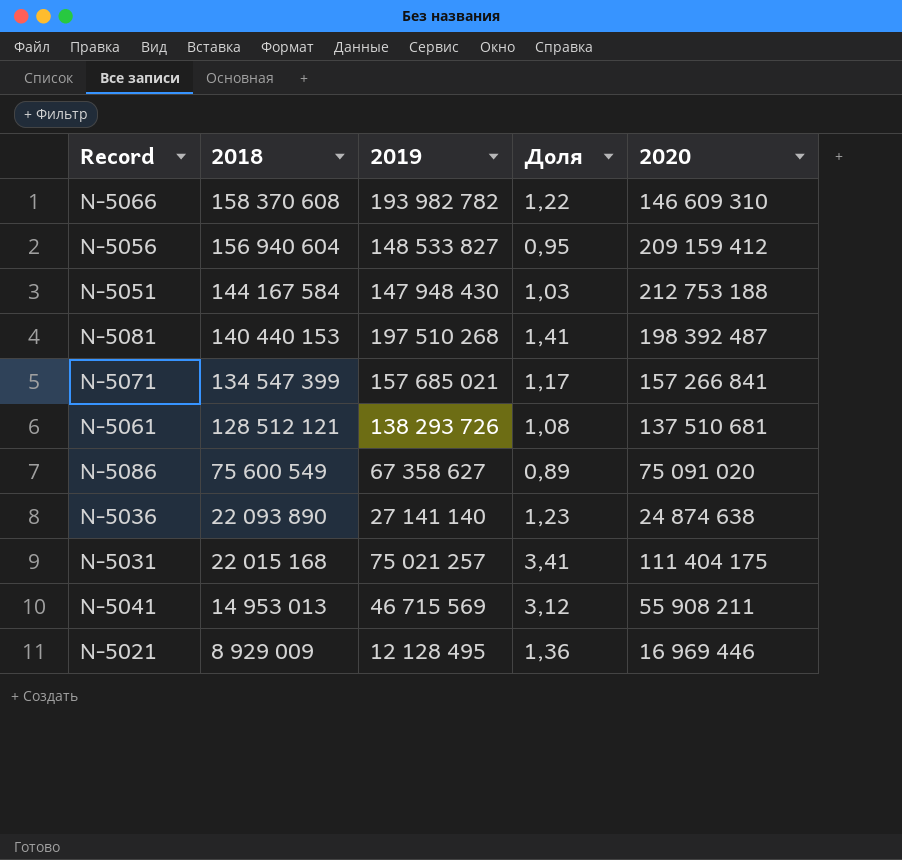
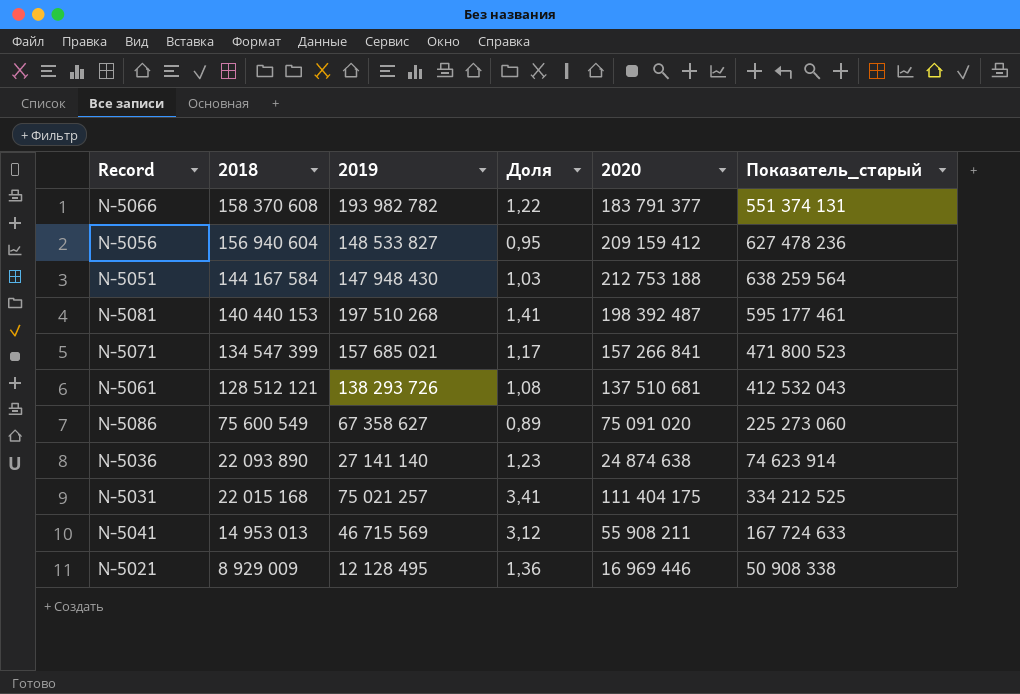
column Показатель_старый | formula: none -> [2020] * 3
N-5066 | 2020: 146 609 310 -> 183 791 377

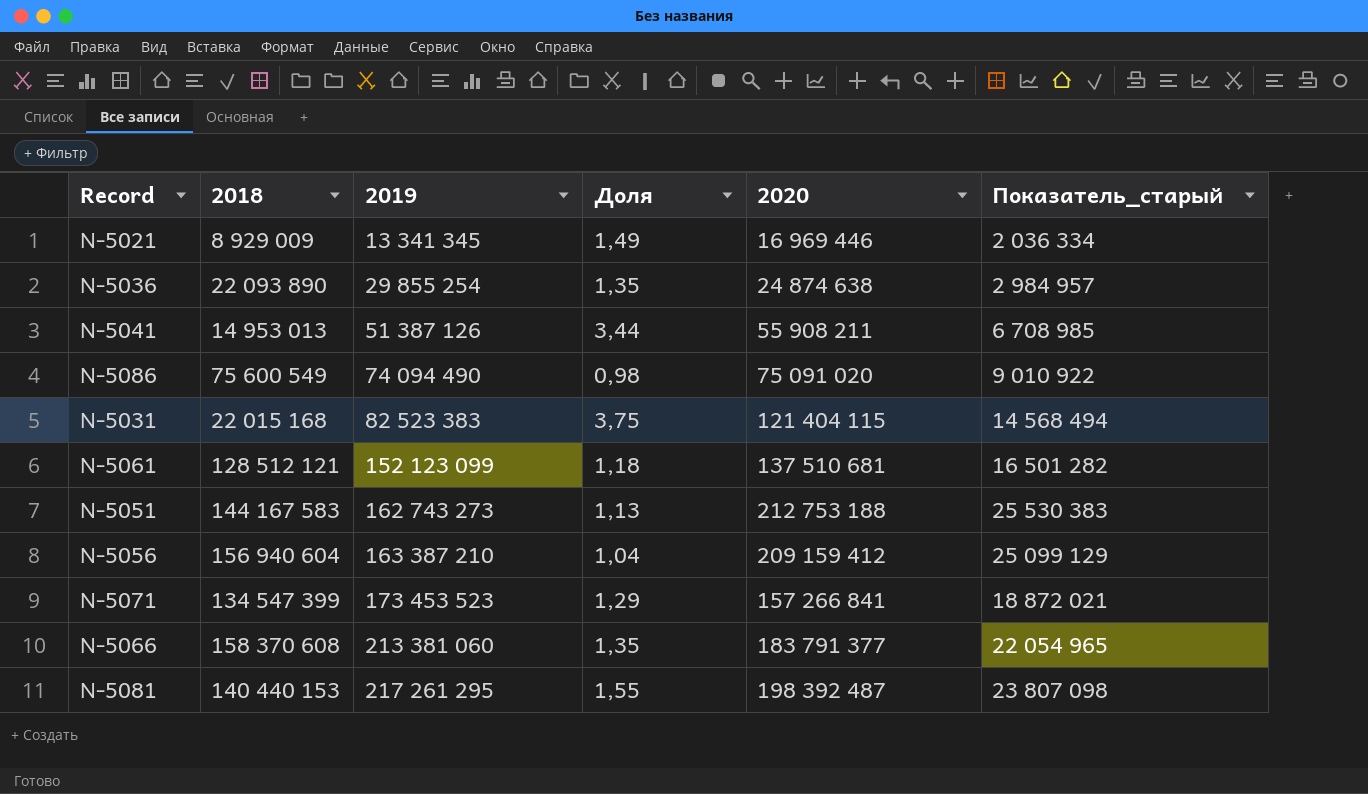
row order: 2018 descending -> 2019 ascending
column Показатель_старый | formula: [2020] * 3 -> [2020] * 0,12
N-5021 | 2019: 12 128 495 -> 13 341 345
N-5021 | Доля: 1,36 -> 1,49
N-5036 | 2019: 27 141 140 -> 29 855 254
N-5036 | Доля: 1,23 -> 1,35
N-5041 | 2019: 46 715 569 -> 51 387 126
N-5041 | Доля: 3,12 -> 3,44
N-5086 | 2019: 67 358 627 -> 74 094 490
N-5086 | Доля: 0,89 -> 0,98
N-5031 | 2019: 75 021 257 -> 82 523 383
N-5031 | Доля: 3,41 -> 3,75
N-5031 | 2020: 111 404 175 -> 121 404 115
N-5061 | 2019: 138 293 726 -> 152 123 099
N-5061 | Доля: 1,08 -> 1,18
N-5051 | 2018: 144 167 584 -> 144 167 583
N-5051 | 2019: 147 948 430 -> 162 743 273
N-5051 | Доля: 1,03 -> 1,13
N-5056 | 2019: 148 533 827 -> 163 387 210
N-5056 | Доля: 0,95 -> 1,04
N-5071 | 2019: 157 685 021 -> 173 453 523
N-5071 | Доля: 1,17 -> 1,29
N-5066 | 2019: 193 982 782 -> 213 381 060
N-5066 | Доля: 1,22 -> 1,35
N-5081 | 2019: 197 510 268 -> 217 261 295
N-5081 | Доля: 1,41 -> 1,55

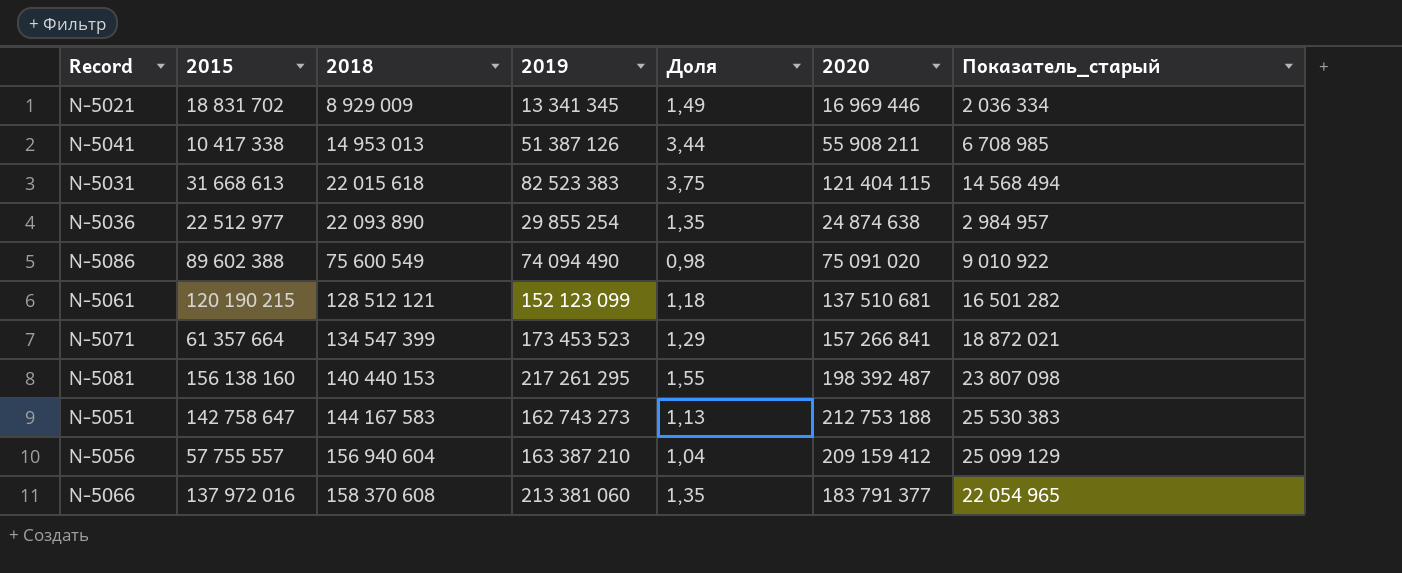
row order: 2019 ascending -> 2018 ascending
column 2015 | position: none -> 2
N-5031 | 2018: 22 015 168 -> 22 015 618

